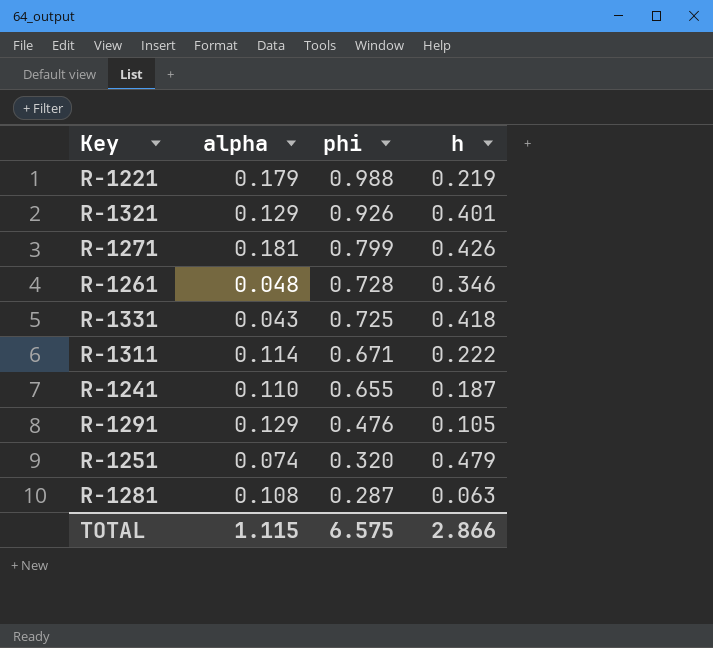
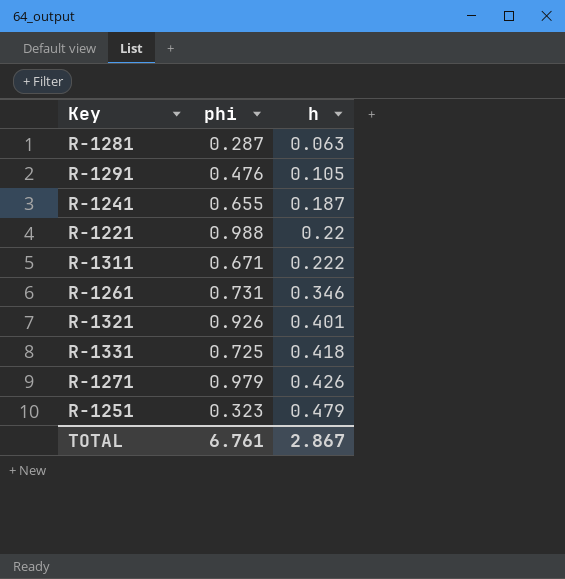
row order: phi descending -> h ascending
column alpha | position: 2 -> none
R-1221 | h: 0.219 -> 0.22
R-1261 | phi: 0.728 -> 0.731
R-1271 | phi: 0.799 -> 0.979
R-1251 | phi: 0.320 -> 0.323
TOTAL | phi: 6.575 -> 6.761
TOTAL | h: 2.866 -> 2.867

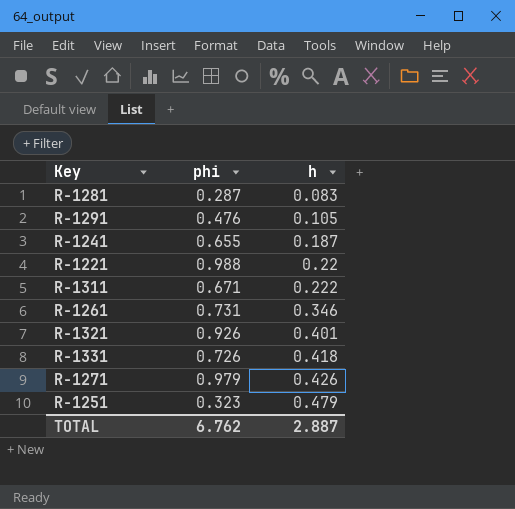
R-1281 | h: 0.063 -> 0.083
R-1331 | phi: 0.725 -> 0.726
TOTAL | phi: 6.761 -> 6.762
TOTAL | h: 2.867 -> 2.887

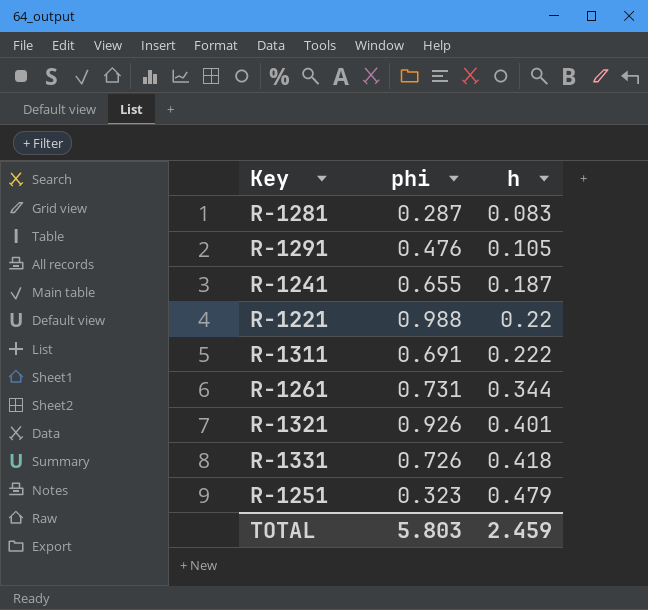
row R-1271: 0.979 | 0.426 -> none
R-1311 | phi: 0.671 -> 0.691
R-1261 | h: 0.346 -> 0.344
TOTAL | phi: 6.762 -> 5.803
TOTAL | h: 2.887 -> 2.459

